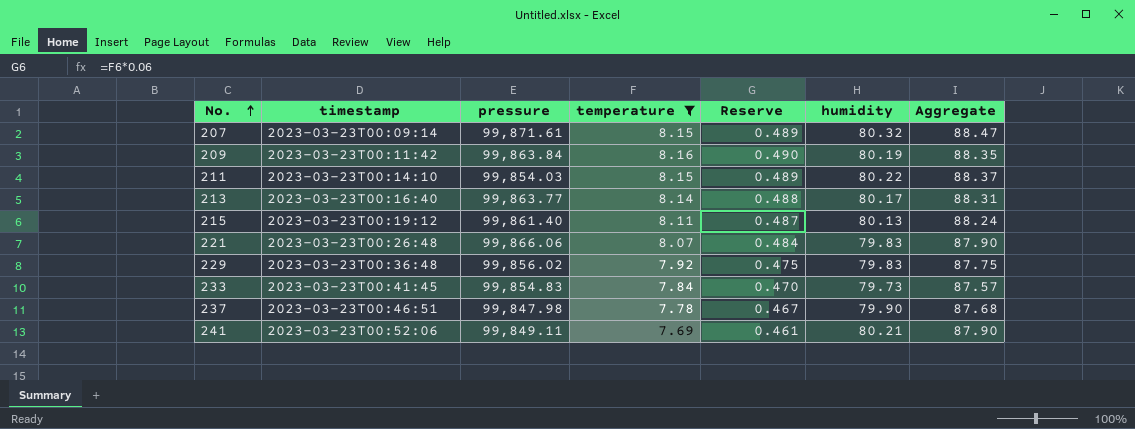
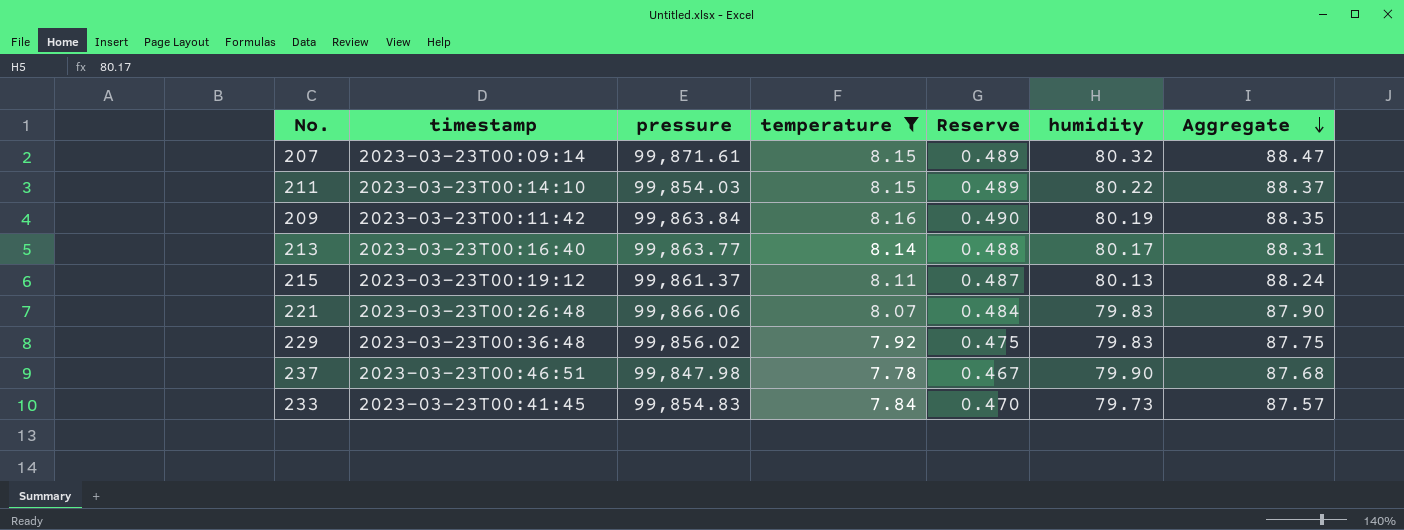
row order: No. ascending -> Aggregate descending
row 241: 2023-03-23T00:52:06 | 99,849.11 | 7.69 | 0.461 | 80.21 | 87.90 -> none
215 | pressure: 99,861.40 -> 99,861.37

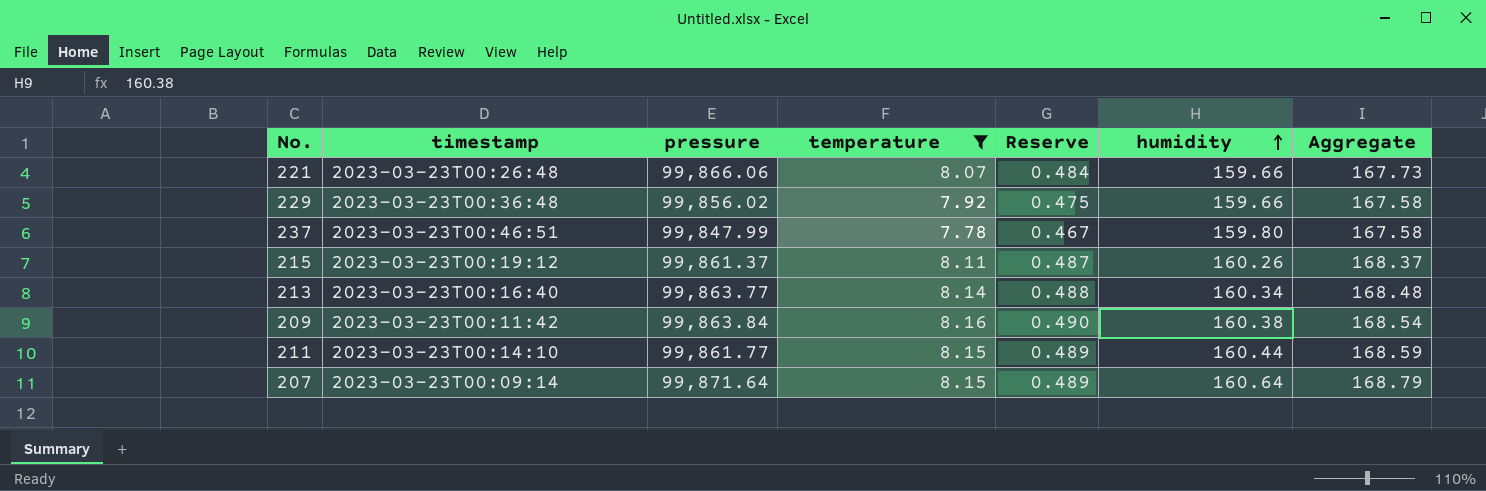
row order: Aggregate descending -> humidity ascending
row 233: 2023-03-23T00:41:45 | 99,854.83 | 7.84 | 0.470 | 79.73 | 87.57 -> none
221 | humidity: 79.83 -> 159.66
221 | Aggregate: 87.90 -> 167.73
229 | humidity: 79.83 -> 159.66
229 | Aggregate: 87.75 -> 167.58
237 | pressure: 99,847.98 -> 99,847.99
237 | humidity: 79.90 -> 159.80
237 | Aggregate: 87.68 -> 167.58
215 | humidity: 80.13 -> 160.26
215 | Aggregate: 88.24 -> 168.37
213 | humidity: 80.17 -> 160.34
213 | Aggregate: 88.31 -> 168.48
209 | humidity: 80.19 -> 160.38
209 | Aggregate: 88.35 -> 168.54
211 | pressure: 99,854.03 -> 99,861.77
211 | humidity: 80.22 -> 160.44
211 | Aggregate: 88.37 -> 168.59
207 | pressure: 99,871.61 -> 99,871.64
207 | humidity: 80.32 -> 160.64
207 | Aggregate: 88.47 -> 168.79

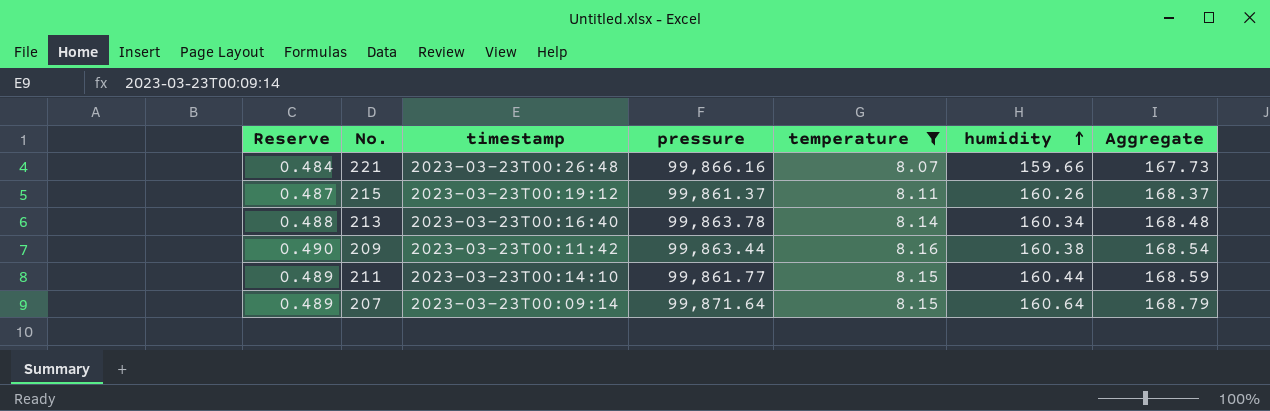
column Reserve | position: 5 -> 1
row 229: 2023-03-23T00:36:48 | 99,856.02 | 7.92 | 0.475 | 159.66 | 167.58 -> none
row 237: 2023-03-23T00:46:51 | 99,847.99 | 7.78 | 0.467 | 159.80 | 167.58 -> none
221 | pressure: 99,866.06 -> 99,866.16
213 | pressure: 99,863.77 -> 99,863.78
209 | pressure: 99,863.84 -> 99,863.44

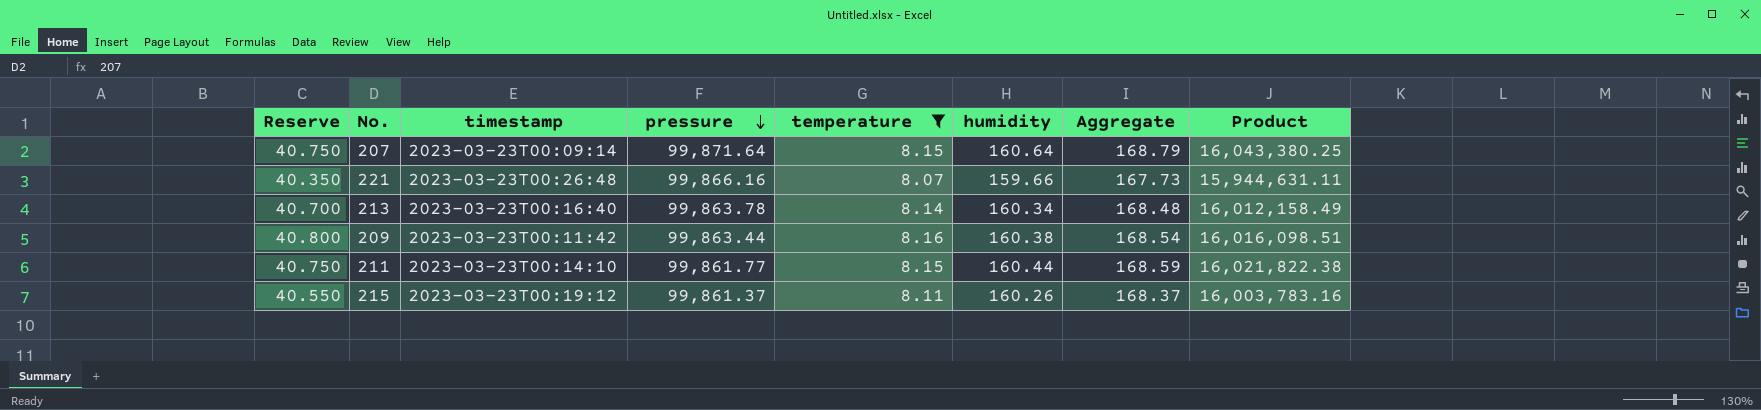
row order: humidity ascending -> pressure descending
column Reserve | formula: [temperature] * 0.06 -> [temperature] * 5
column Product | formula: none -> [pressure] * [humidity]

